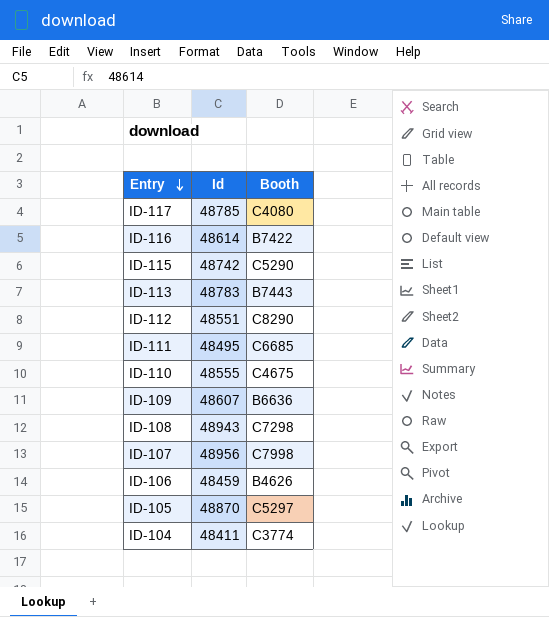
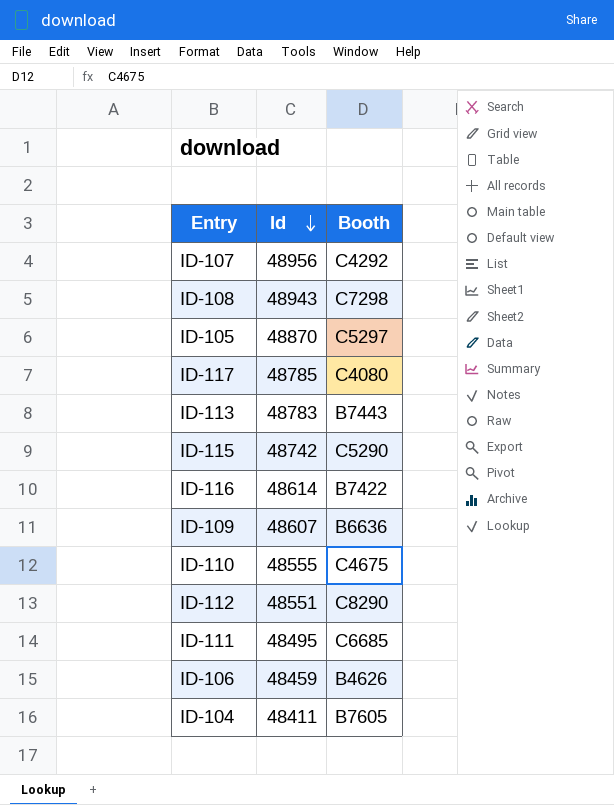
row order: Entry descending -> Id descending
ID-107 | Booth: C7998 -> C4292
ID-104 | Booth: C3774 -> B7605

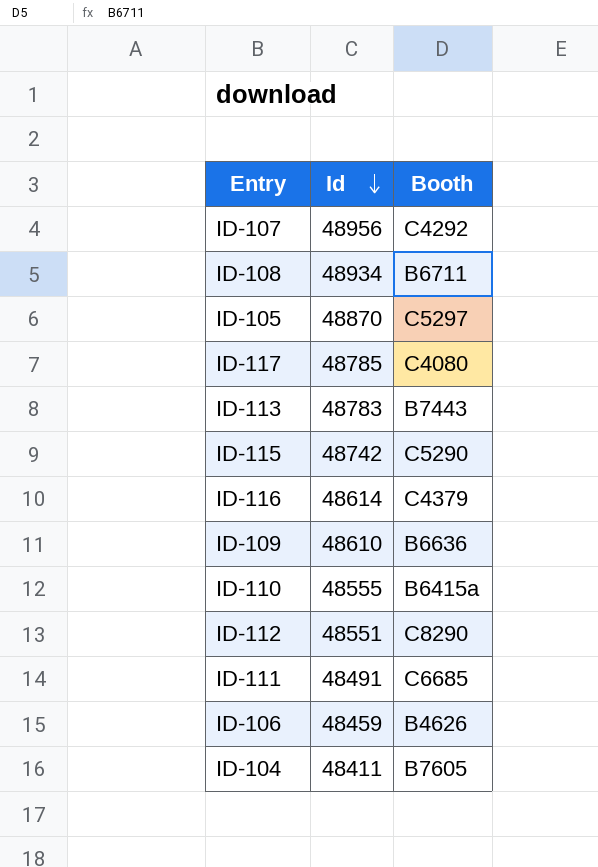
ID-108 | Id: 48943 -> 48934
ID-108 | Booth: C7298 -> B6711
ID-116 | Booth: B7422 -> C4379
ID-109 | Id: 48607 -> 48610
ID-110 | Booth: C4675 -> B6415a
ID-111 | Id: 48495 -> 48491

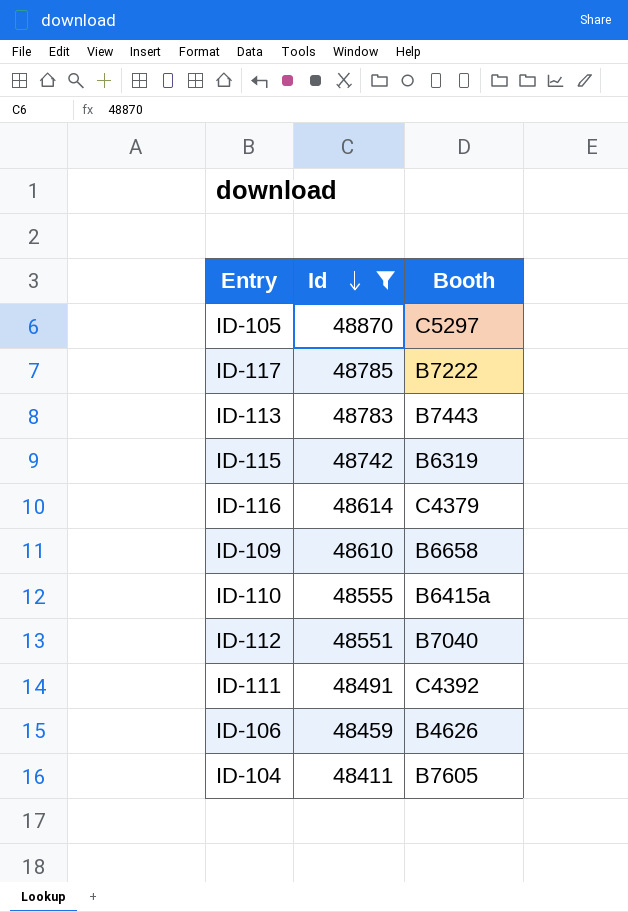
filter: none -> Id <= 48870
ID-117 | Booth: C4080 -> B7222
ID-115 | Booth: C5290 -> B6319
ID-109 | Booth: B6636 -> B6658
ID-112 | Booth: C8290 -> B7040
ID-111 | Booth: C6685 -> C4392

